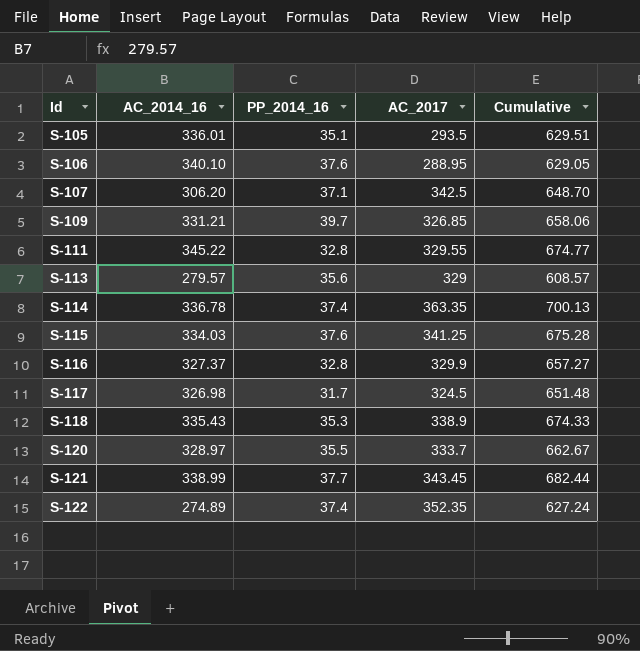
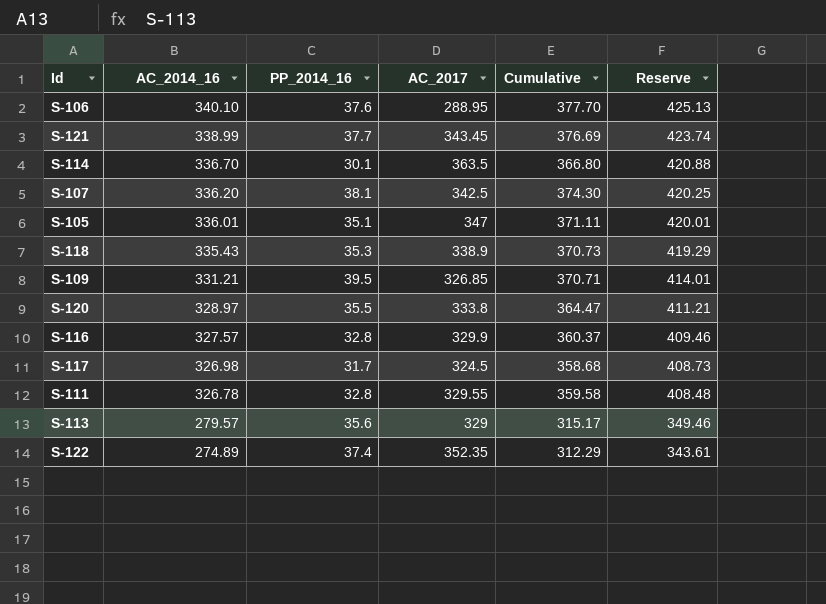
row order: Id ascending -> AC_2014_16 descending
column Cumulative | formula: [AC_2014_16] + [AC_2017] -> [AC_2014_16] + [PP_2014_16]
column Reserve | formula: none -> [AC_2014_16] * 1.25
row S-115: 334.03 | 37.6 | 341.25 | 675.28 -> none
S-114 | AC_2014_16: 336.78 -> 336.70
S-114 | PP_2014_16: 37.4 -> 30.1
S-114 | AC_2017: 363.35 -> 363.5
S-107 | AC_2014_16: 306.20 -> 336.20
S-107 | PP_2014_16: 37.1 -> 38.1
S-105 | AC_2017: 293.5 -> 347
S-109 | PP_2014_16: 39.7 -> 39.5
S-120 | AC_2017: 333.7 -> 333.8
S-116 | AC_2014_16: 327.37 -> 327.57
S-111 | AC_2014_16: 345.22 -> 326.78

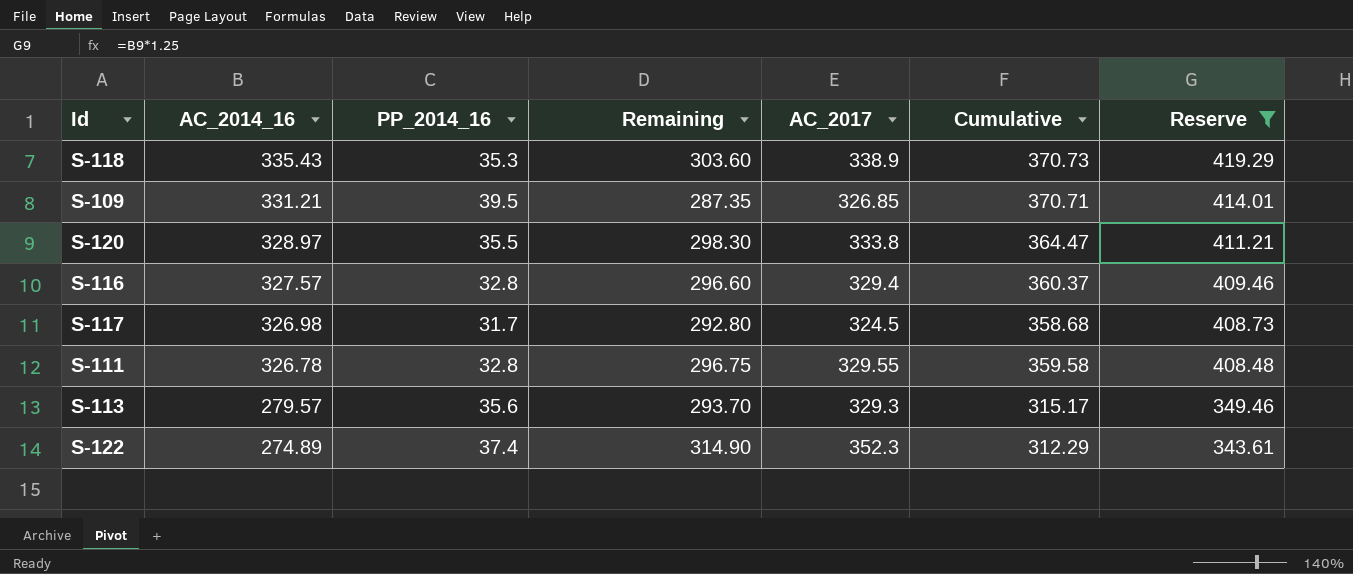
filter: none -> Reserve <= 419.29
column Remaining | formula: none -> [AC_2017] - [PP_2014_16]
S-116 | AC_2017: 329.9 -> 329.4
S-113 | AC_2017: 329 -> 329.3
S-122 | AC_2017: 352.35 -> 352.3

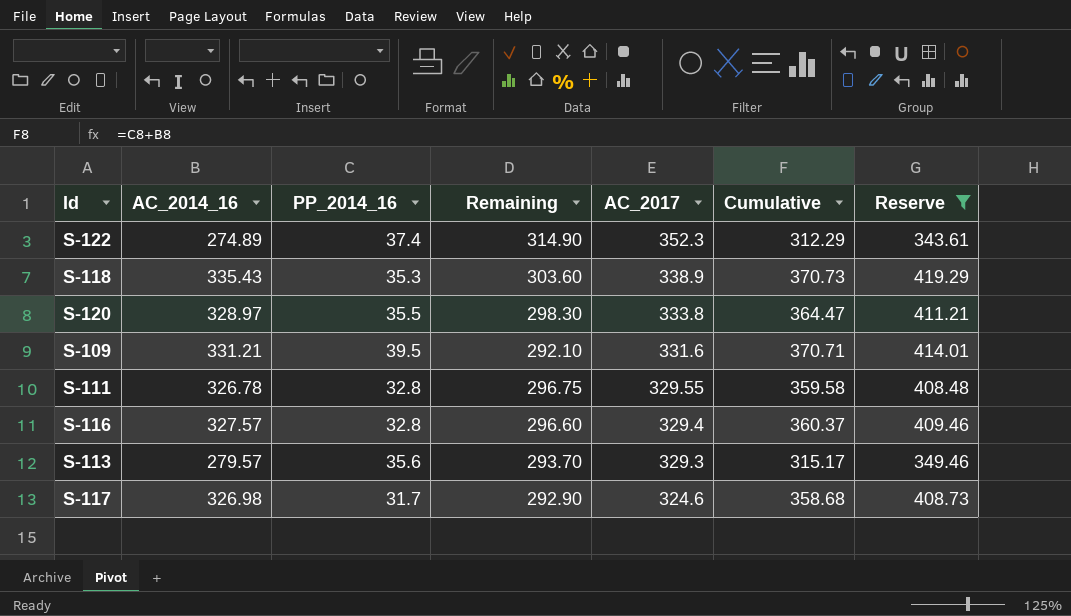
row order: AC_2014_16 descending -> AC_2017 descending
S-109 | Remaining: 287.35 -> 292.10
S-109 | AC_2017: 326.85 -> 331.6
S-117 | Remaining: 292.80 -> 292.90
S-117 | AC_2017: 324.5 -> 324.6

